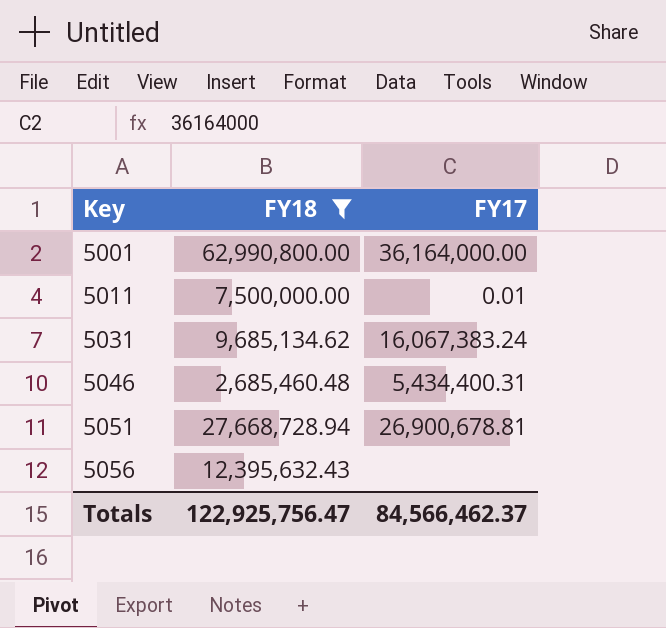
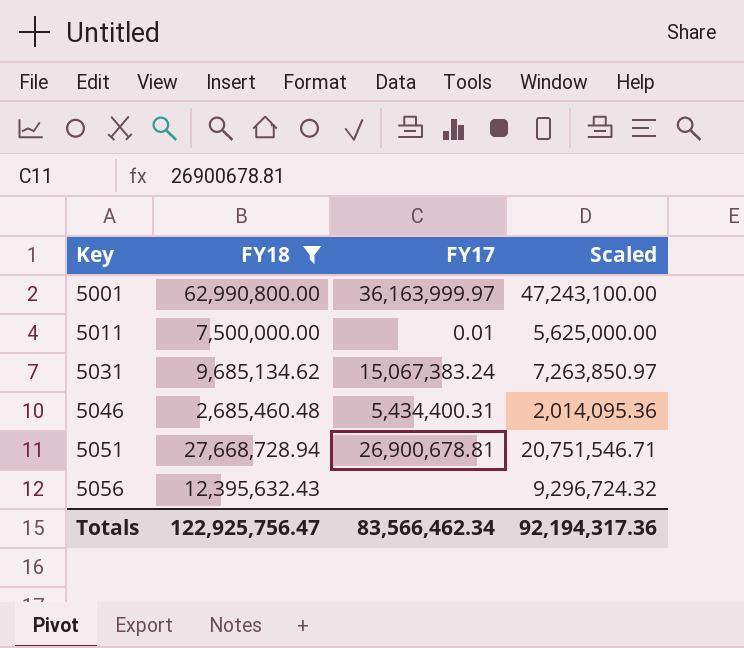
column Scaled | formula: none -> [FY18] * 0.75
5001 | FY17: 36,164,000.00 -> 36,163,999.97
5031 | FY17: 16,067,383.24 -> 15,067,383.24
Totals | FY17: 84,566,462.37 -> 83,566,462.34

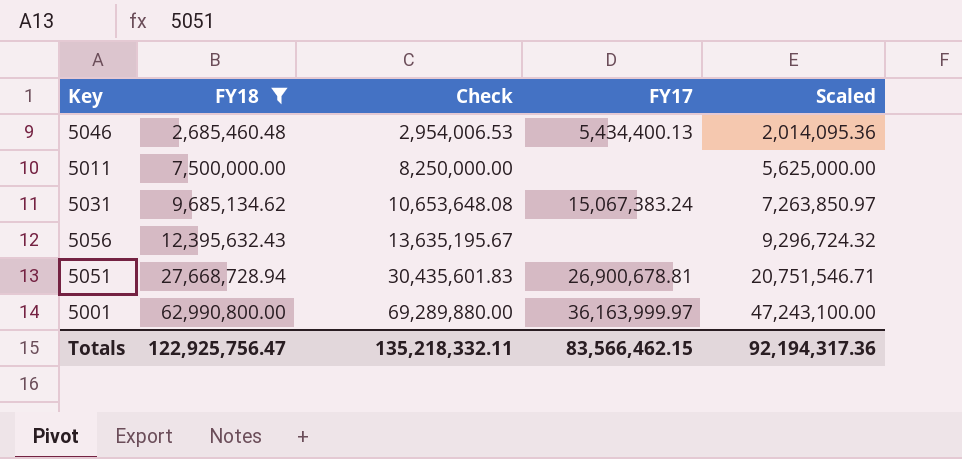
row order: Key ascending -> FY18 ascending
column Check | formula: none -> [FY18] * 1.1
5046 | FY17: 5,434,400.31 -> 5,434,400.13
5011 | FY17: 0.01 -> none
Totals | FY17: 83,566,462.34 -> 83,566,462.15

